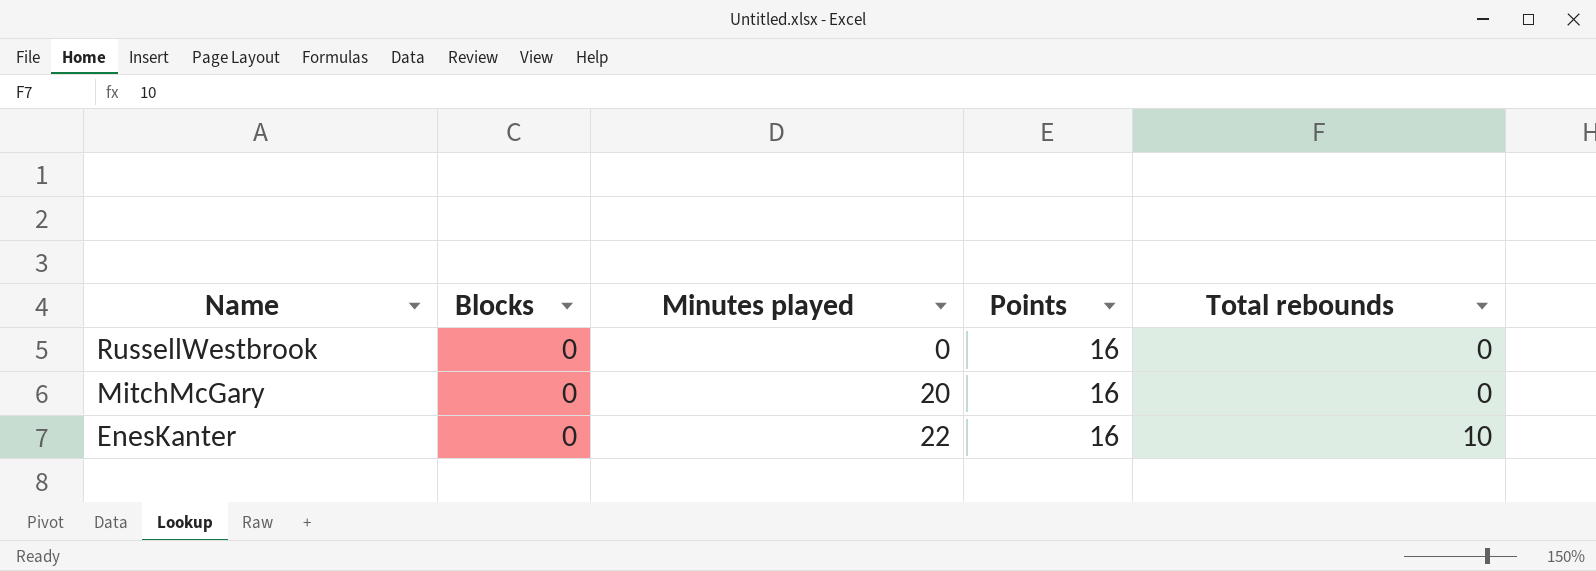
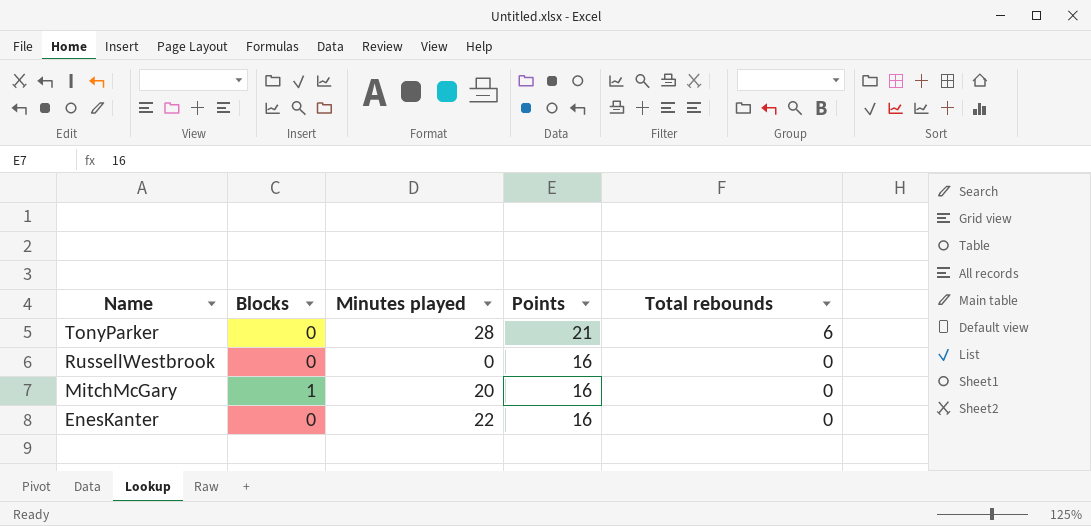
row TonyParker: none -> 0 | 28 | 21 | 6
MitchMcGary | Blocks: 0 -> 1
EnesKanter | Total rebounds: 10 -> 0

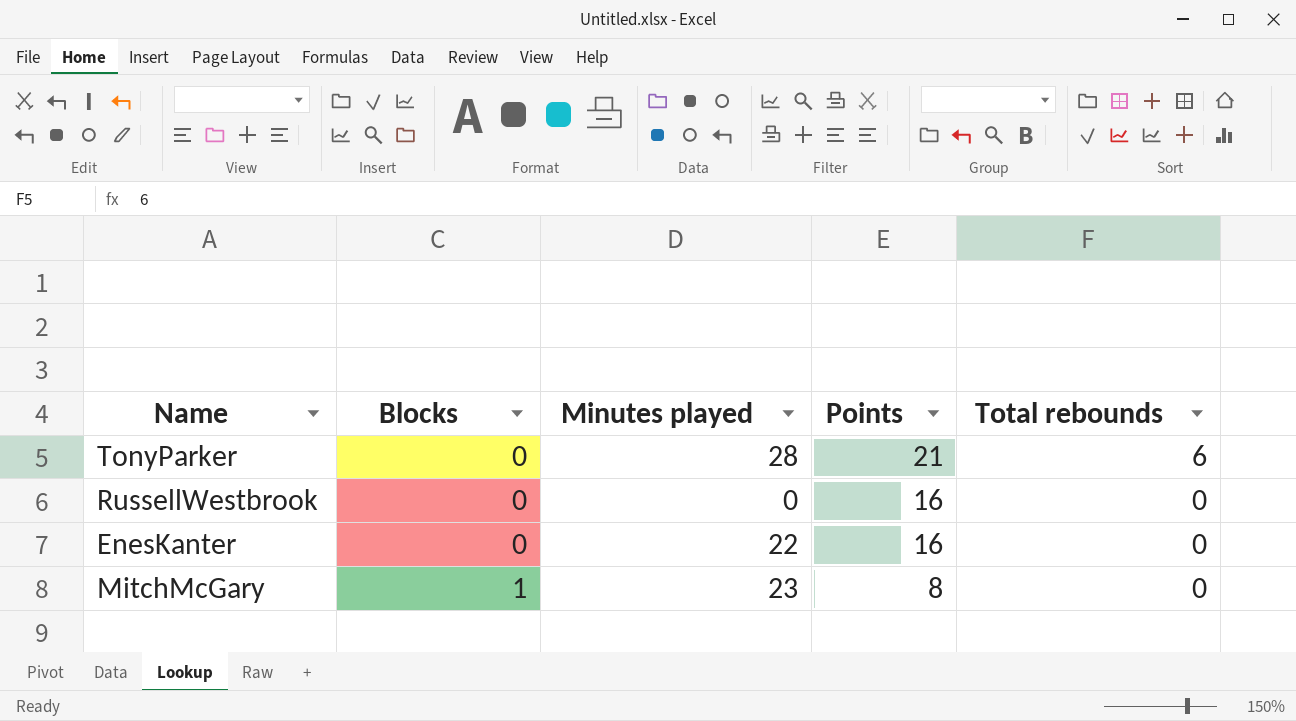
row order: Name descending -> Blocks ascending
MitchMcGary | Minutes played: 20 -> 23
MitchMcGary | Points: 16 -> 8

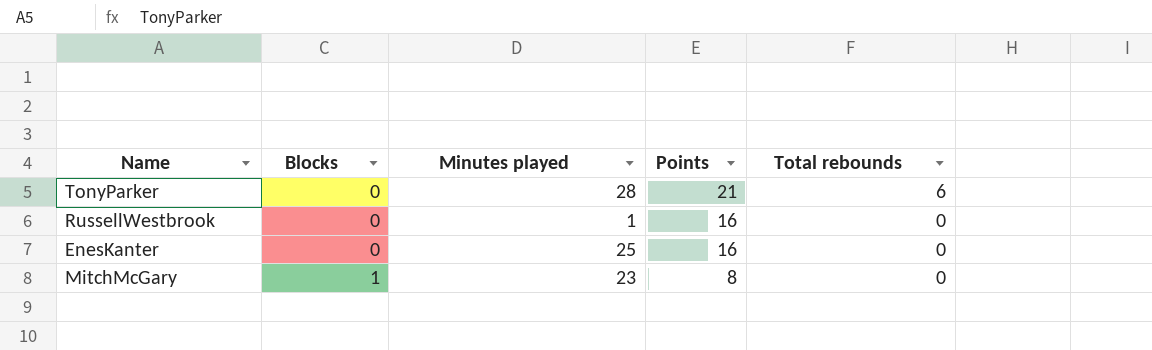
RussellWestbrook | Minutes played: 0 -> 1
EnesKanter | Minutes played: 22 -> 25

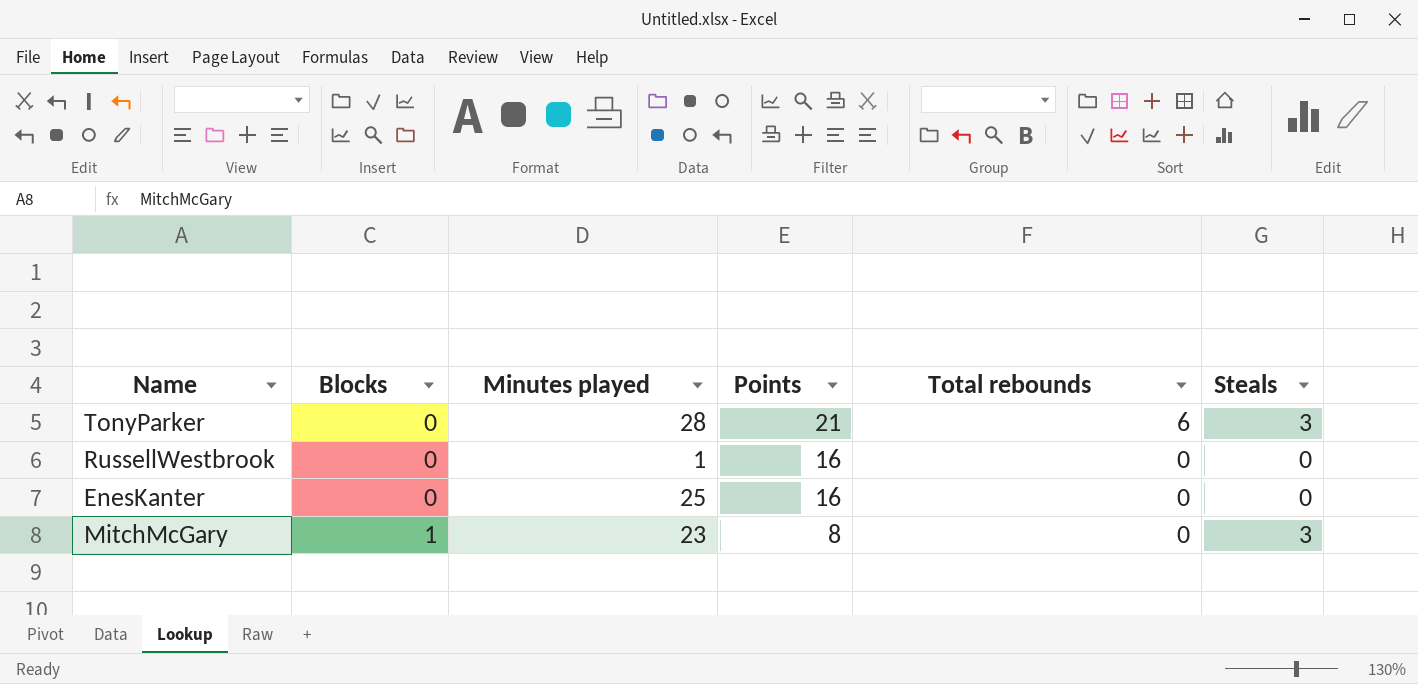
column Steals | position: none -> 6

